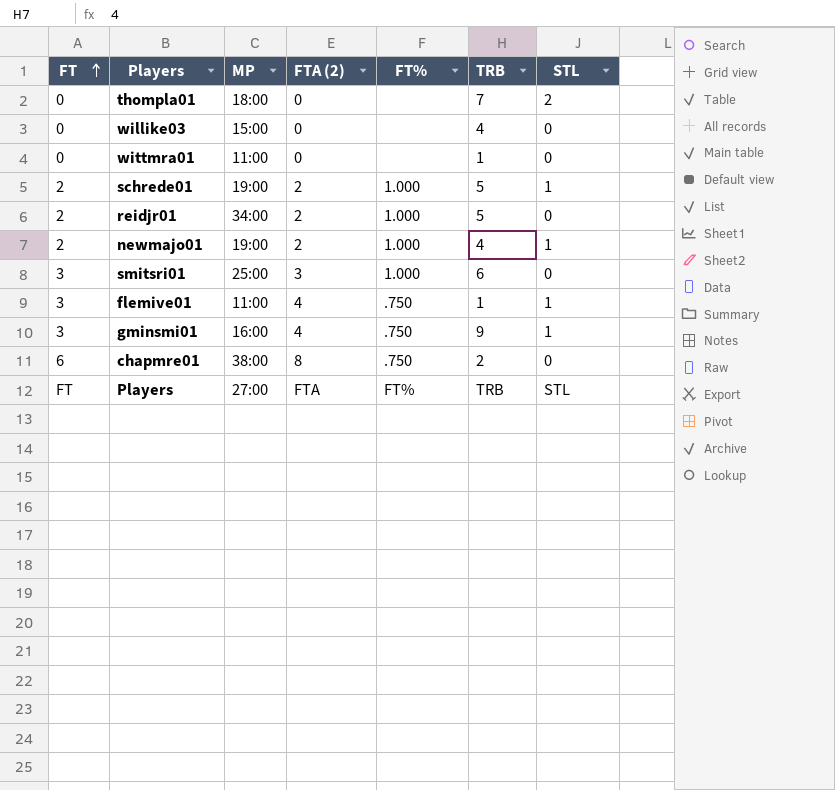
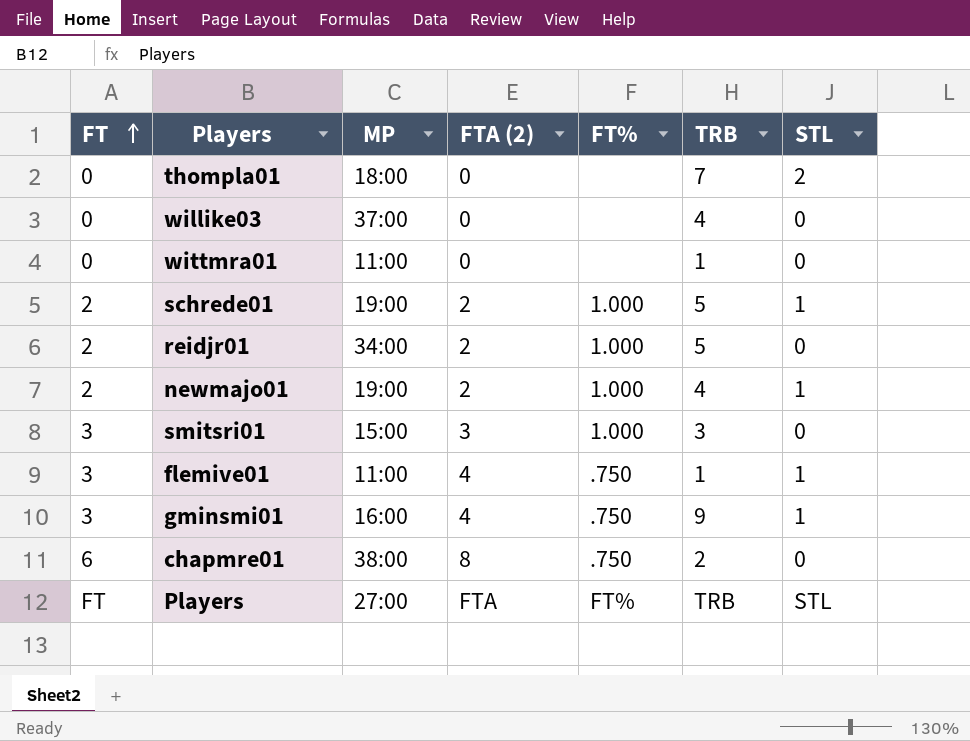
willike03 | MP: 15:00 -> 37:00
smitsri01 | MP: 25:00 -> 15:00
smitsri01 | TRB: 6 -> 3

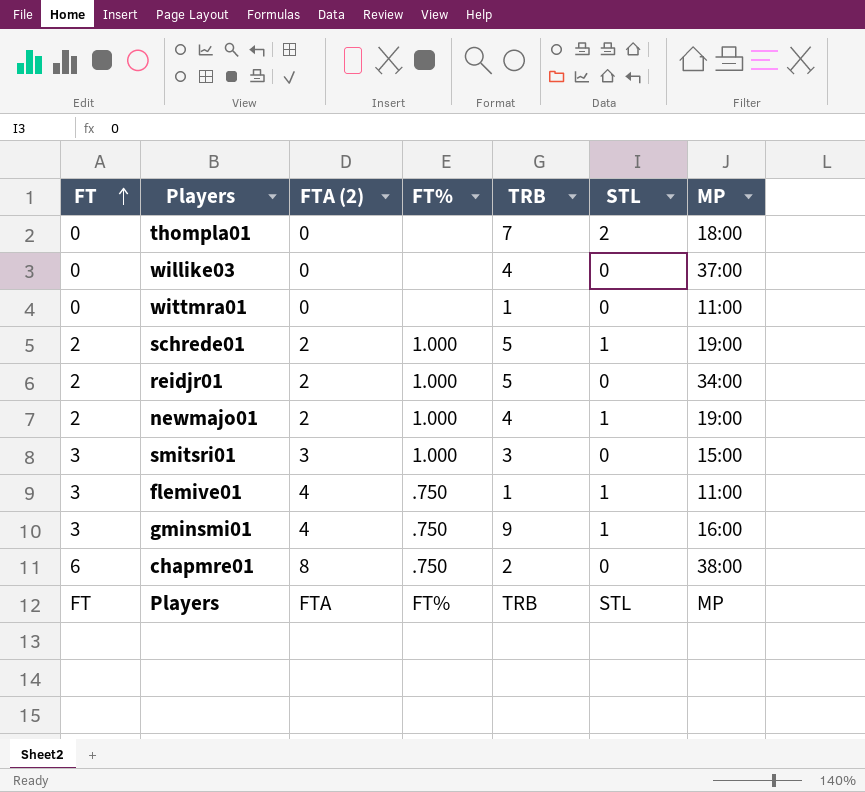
column MP | position: 3 -> 7
Players | MP: 27:00 -> MP

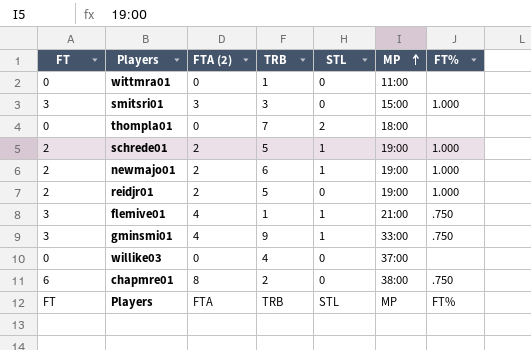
row order: FT ascending -> MP ascending
column FT% | position: 4 -> 7
newmajo01 | TRB: 4 -> 6
reidjr01 | MP: 34:00 -> 19:00
flemive01 | MP: 11:00 -> 21:00
gminsmi01 | MP: 16:00 -> 33:00

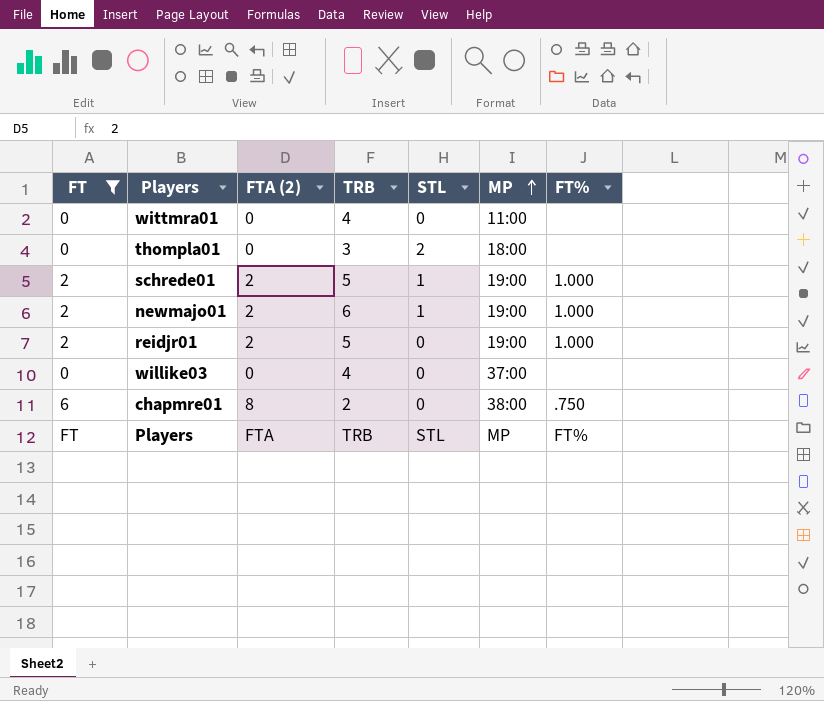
filter: none -> FT != 3
wittmra01 | TRB: 1 -> 4
thompla01 | TRB: 7 -> 3

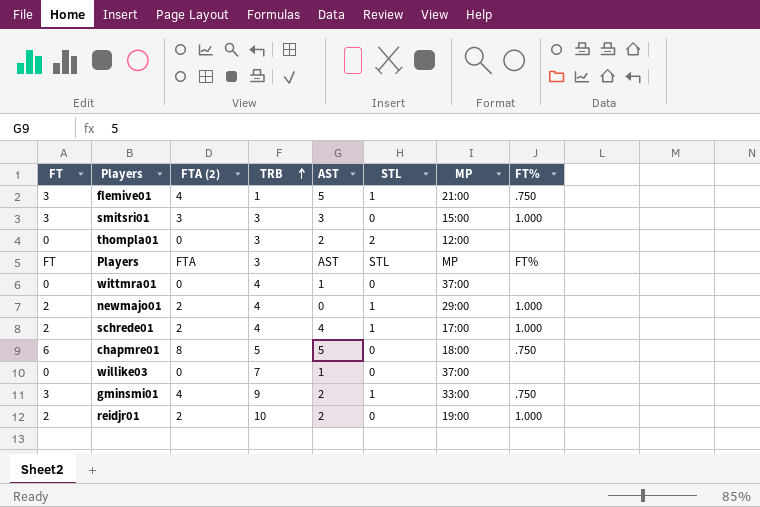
filter: FT != 3 -> none
row order: MP ascending -> TRB ascending
column AST | position: none -> 5
thompla01 | MP: 18:00 -> 12:00
Players | TRB: TRB -> 3
wittmra01 | MP: 11:00 -> 37:00
newmajo01 | TRB: 6 -> 4
newmajo01 | MP: 19:00 -> 29:00
schrede01 | TRB: 5 -> 4
schrede01 | MP: 19:00 -> 17:00
chapmre01 | TRB: 2 -> 5
chapmre01 | MP: 38:00 -> 18:00
willike03 | TRB: 4 -> 7
reidjr01 | TRB: 5 -> 10

